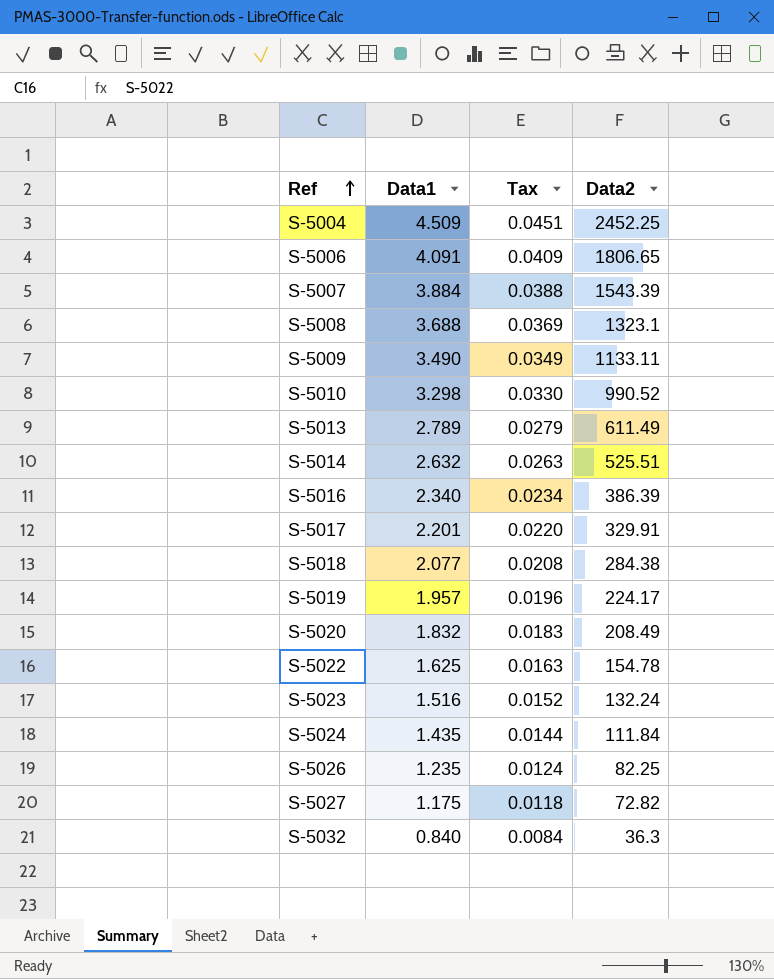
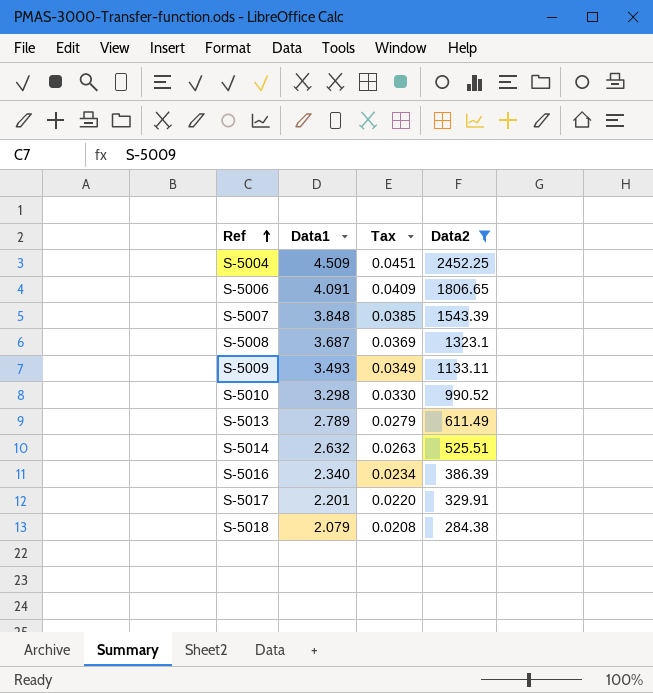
filter: none -> Data2 >= 284.38
S-5007 | Data1: 3.884 -> 3.848
S-5007 | Tax: 0.0388 -> 0.0385
S-5008 | Data1: 3.688 -> 3.687
S-5009 | Data1: 3.490 -> 3.493
S-5018 | Data1: 2.077 -> 2.079

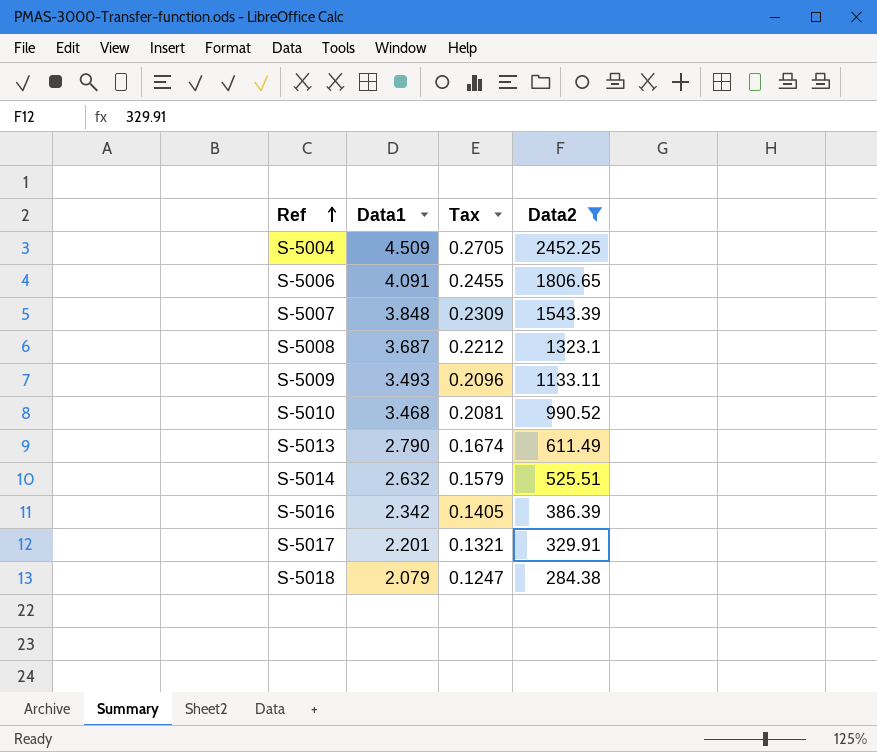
column Tax | formula: [Data1] * 0.01 -> [Data1] * 0.06
S-5010 | Data1: 3.298 -> 3.468
S-5013 | Data1: 2.789 -> 2.790
S-5016 | Data1: 2.340 -> 2.342

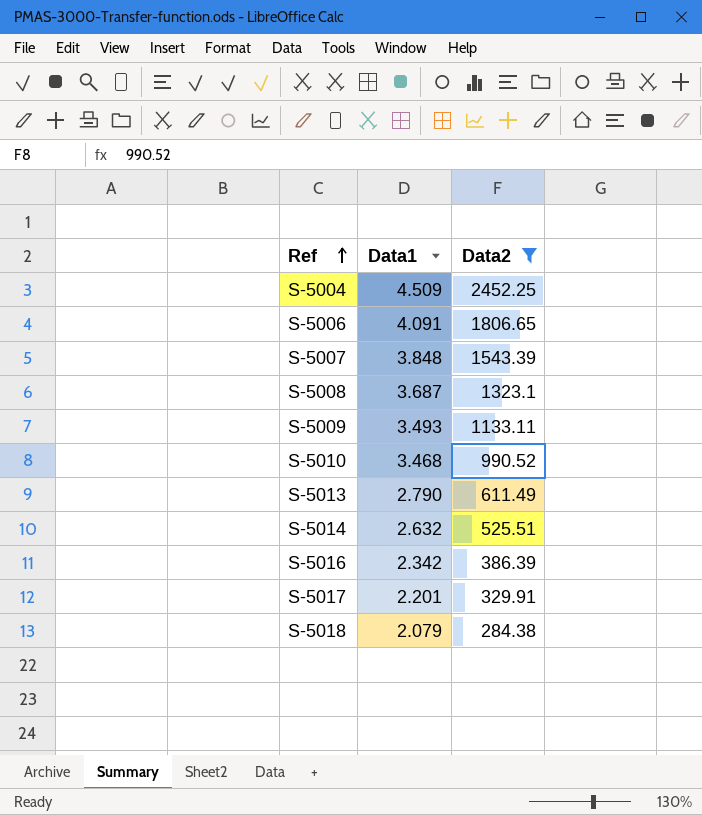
column Tax | formula: [Data1] * 0.06 -> none

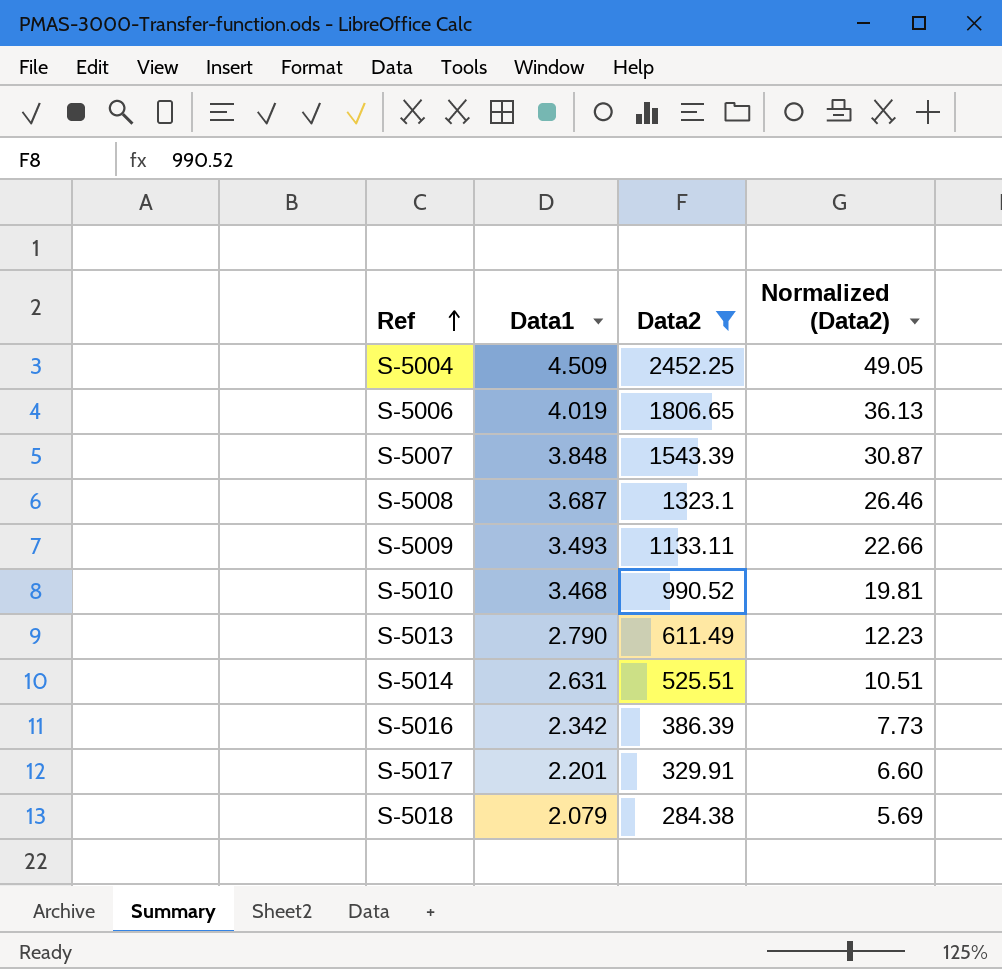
column Normalized (Data2) | formula: none -> [Data2] * 0.02
S-5006 | Data1: 4.091 -> 4.019
S-5014 | Data1: 2.632 -> 2.631

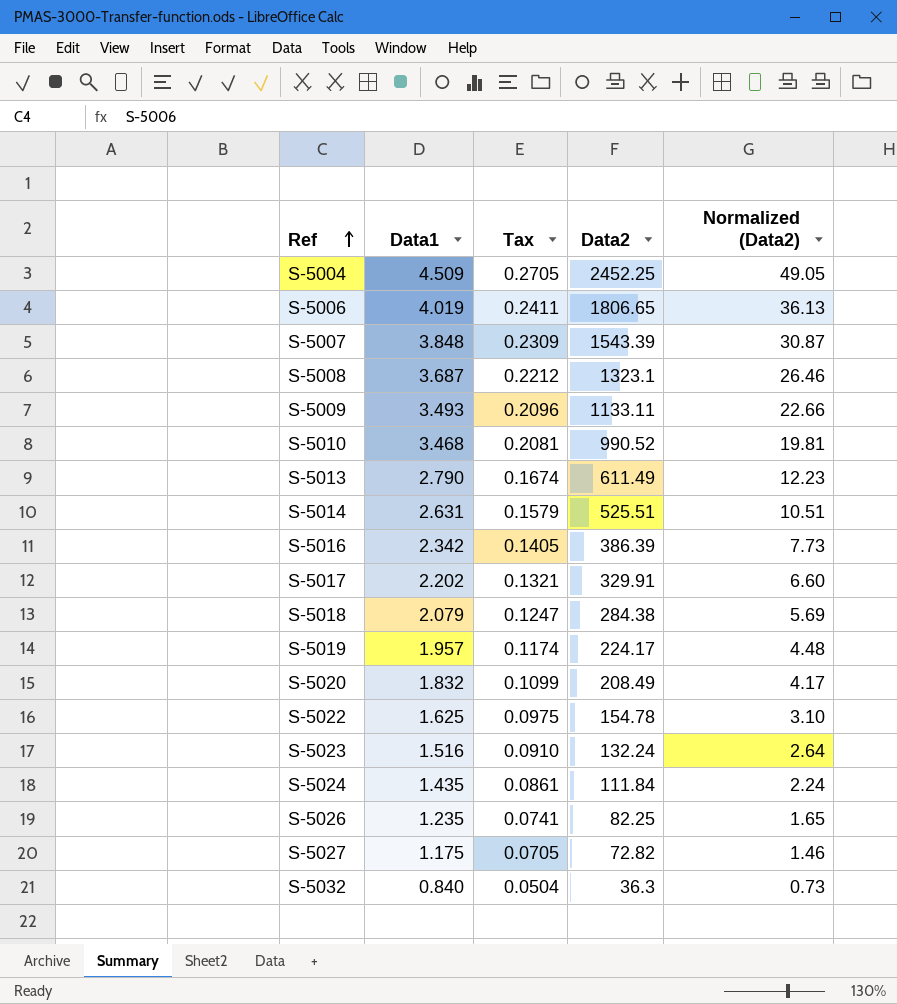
filter: Data2 >= 284.38 -> none
column Tax | formula: none -> [Data1] * 0.06
S-5017 | Data1: 2.201 -> 2.202

